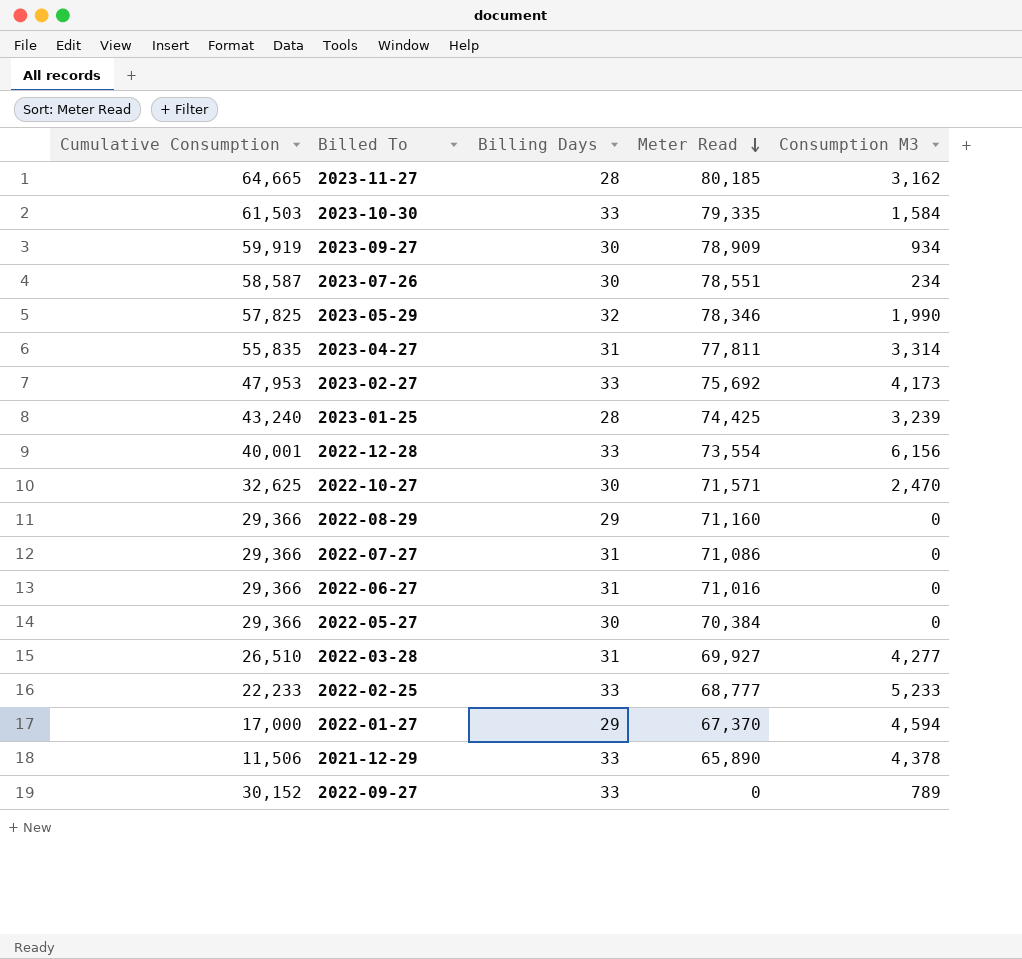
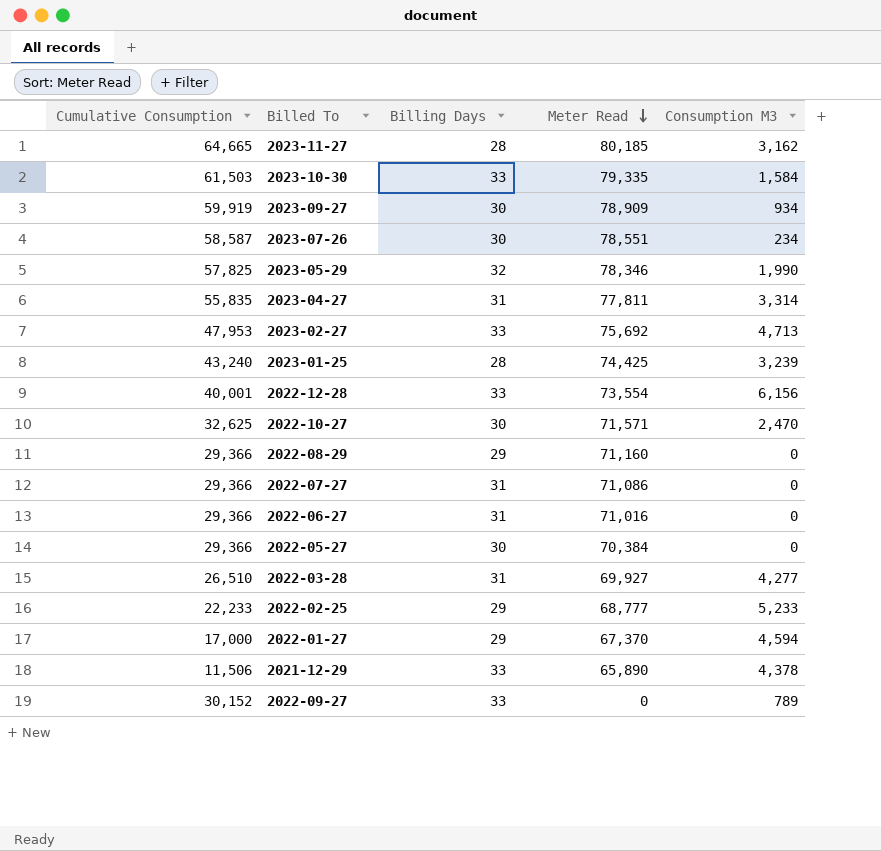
2023-02-27 | Consumption M3: 4,173 -> 4,713
2022-02-25 | Billing Days: 33 -> 29

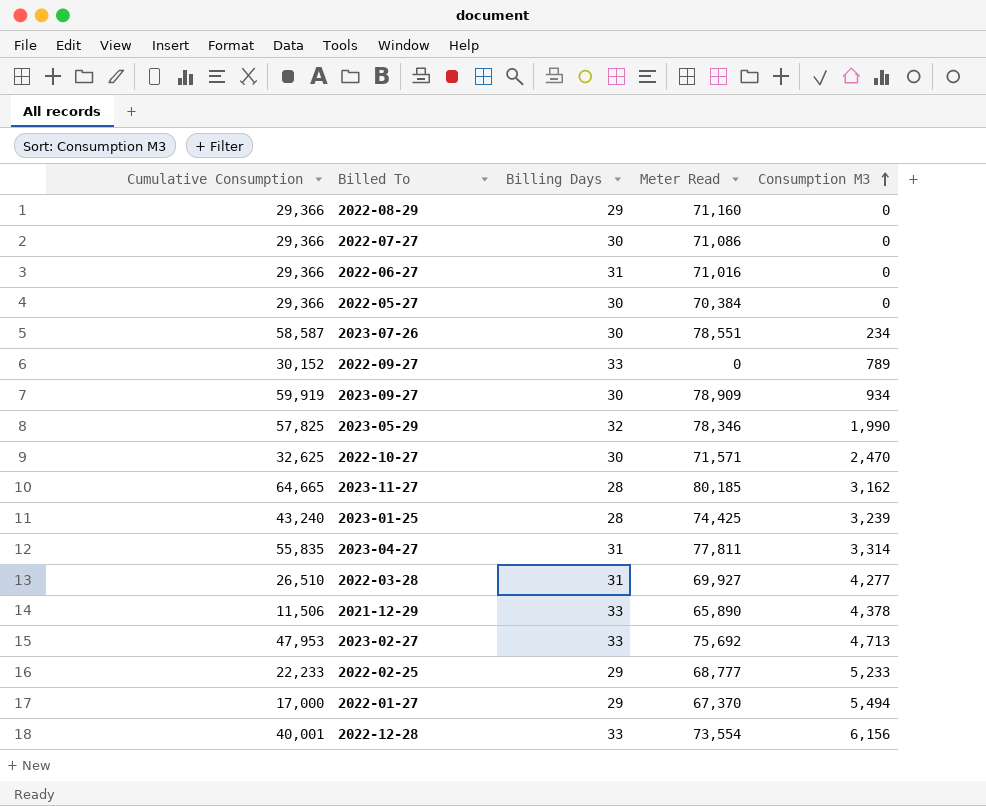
row order: Meter Read descending -> Consumption M3 ascending
row 2023-10-30: 61,503 | 33 | 79,335 | 1,584 -> none
2022-07-27 | Billing Days: 31 -> 30
2022-01-27 | Consumption M3: 4,594 -> 5,494

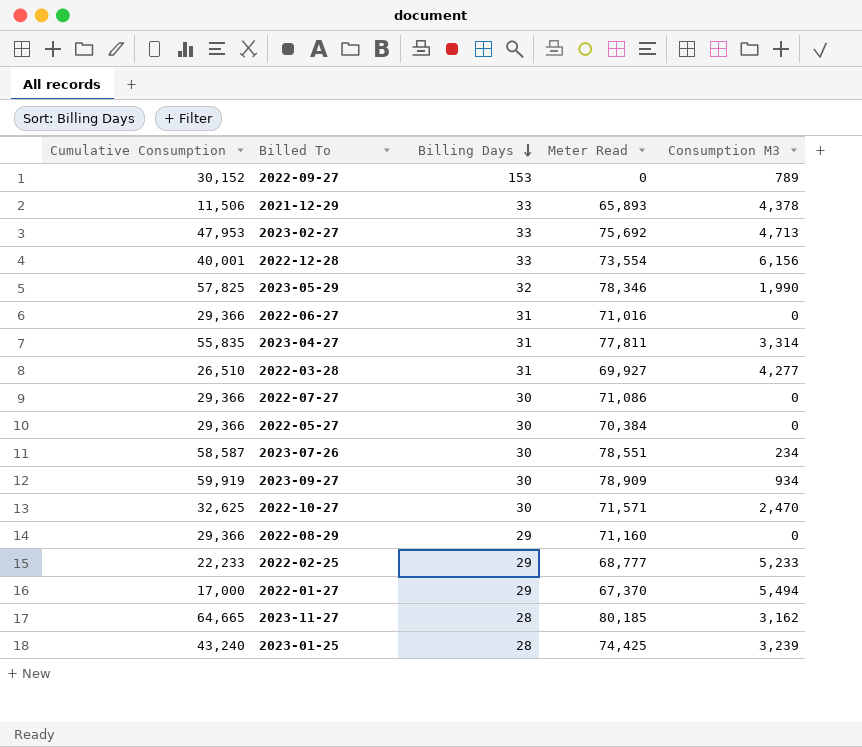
row order: Consumption M3 ascending -> Billing Days descending
2022-09-27 | Billing Days: 33 -> 153
2021-12-29 | Meter Read: 65,890 -> 65,893

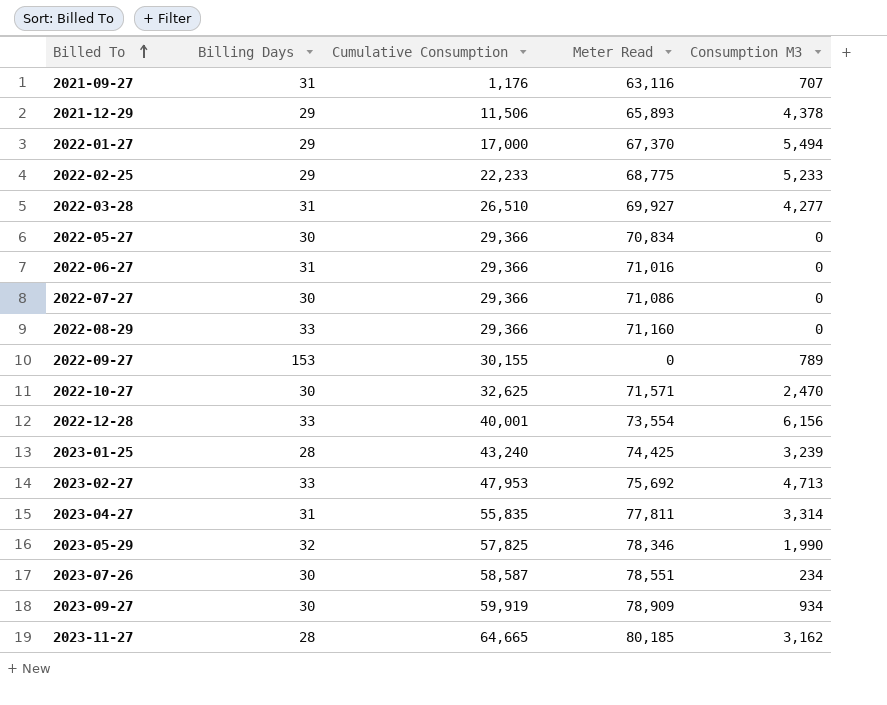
row order: Billing Days descending -> Billed To ascending
column Cumulative Consumption | position: 1 -> 3
row 2021-09-27: none -> 31 | 1,176 | 63,116 | 707
2021-12-29 | Billing Days: 33 -> 29
2022-02-25 | Meter Read: 68,777 -> 68,775
2022-05-27 | Meter Read: 70,384 -> 70,834
2022-08-29 | Billing Days: 29 -> 33
2022-09-27 | Cumulative Consumption: 30,152 -> 30,155

